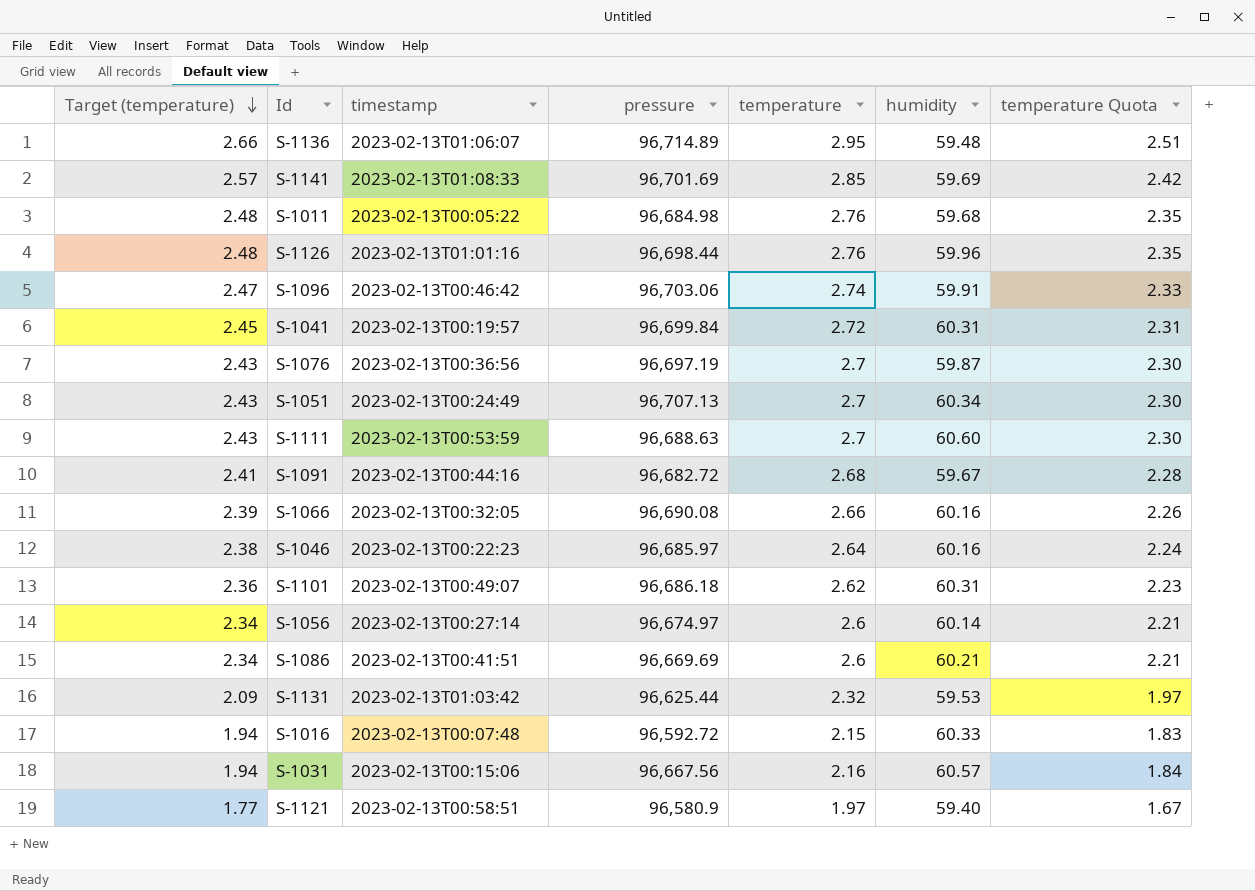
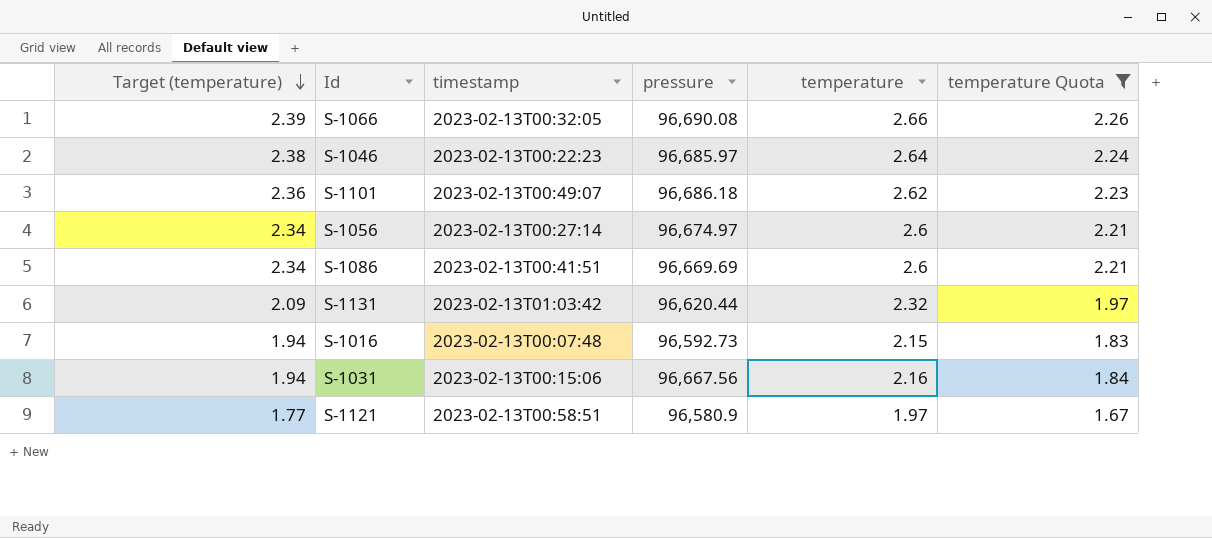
filter: none -> temperature Quota <= 2.26
column humidity | position: 6 -> none
S-1131 | pressure: 96,625.44 -> 96,620.44
S-1016 | pressure: 96,592.72 -> 96,592.73

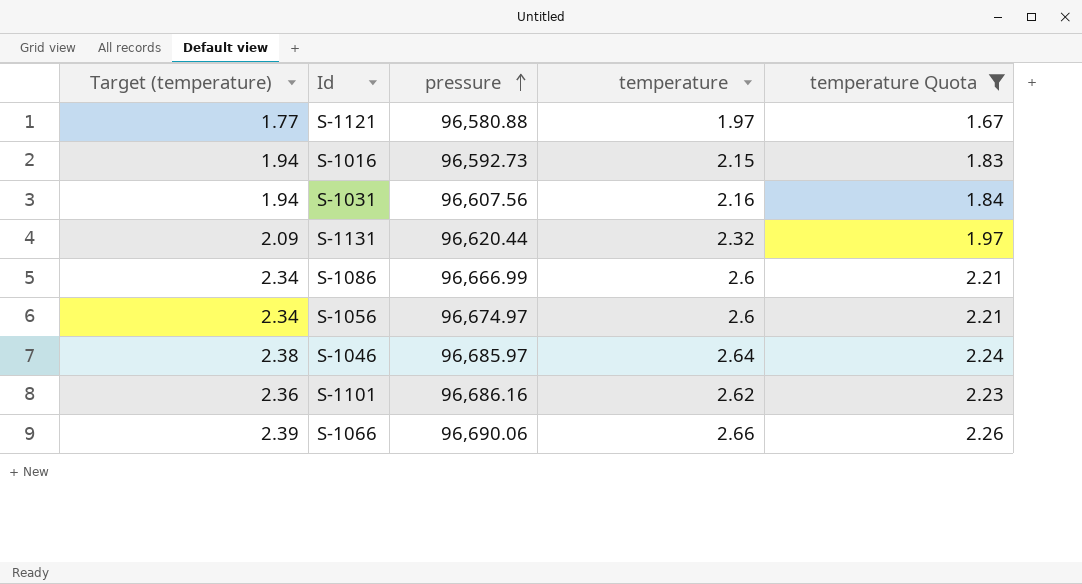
row order: Target (temperature) descending -> pressure ascending
column timestamp | position: 3 -> none
S-1121 | pressure: 96,580.9 -> 96,580.88
S-1031 | pressure: 96,667.56 -> 96,607.56
S-1086 | pressure: 96,669.69 -> 96,666.99
S-1101 | pressure: 96,686.18 -> 96,686.16
S-1066 | pressure: 96,690.08 -> 96,690.06

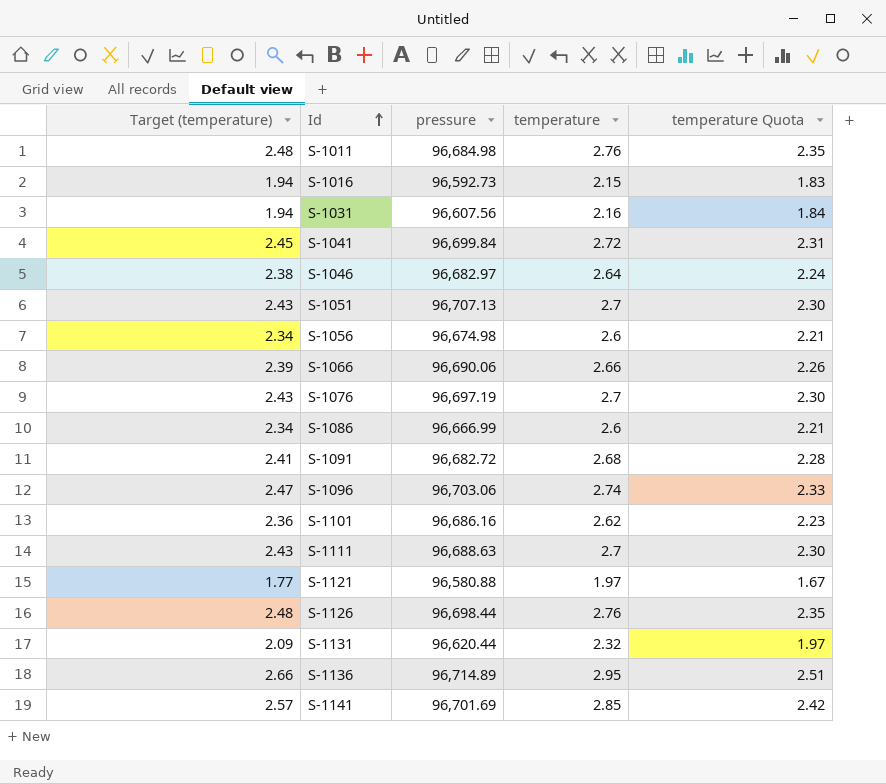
filter: temperature Quota <= 2.26 -> none
row order: pressure ascending -> Id ascending
S-1046 | pressure: 96,685.97 -> 96,682.97
S-1056 | pressure: 96,674.97 -> 96,674.98

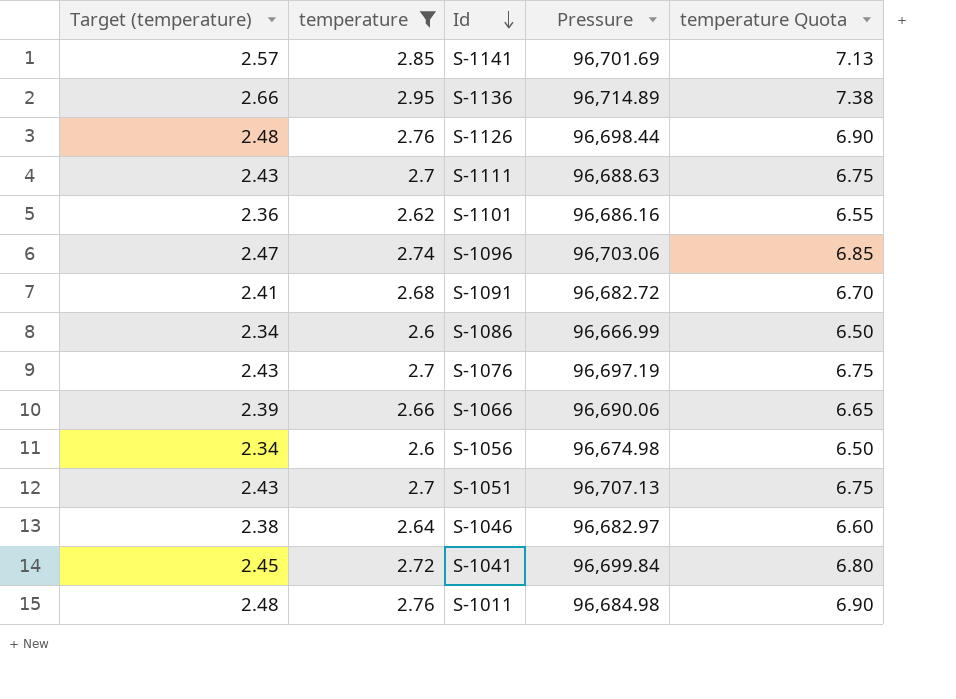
filter: none -> temperature >= 2.6
row order: Id ascending -> Id descending
column temperature | position: 4 -> 2
column name: pressure -> Pressure
column temperature Quota | formula: [temperature] * 0.85 -> [temperature] * 2.5

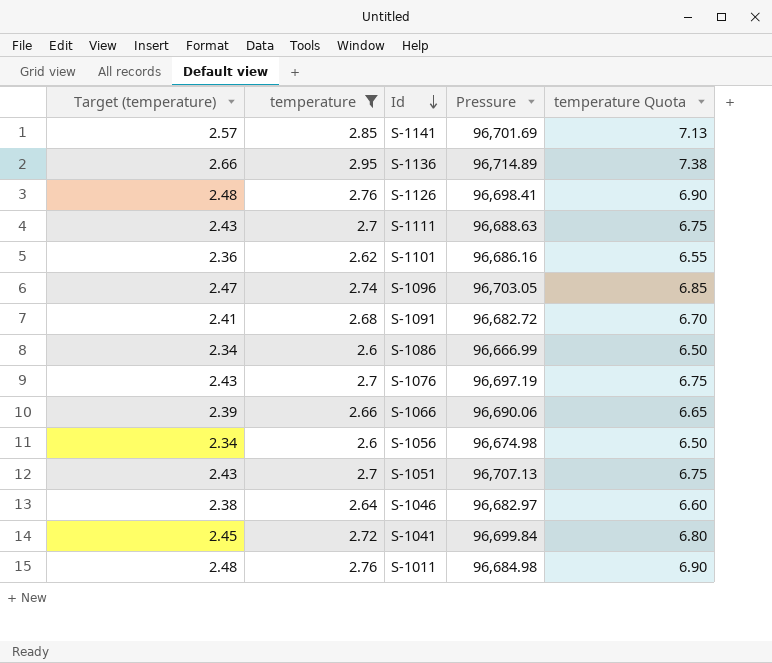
S-1126 | Pressure: 96,698.44 -> 96,698.41
S-1096 | Pressure: 96,703.06 -> 96,703.05

